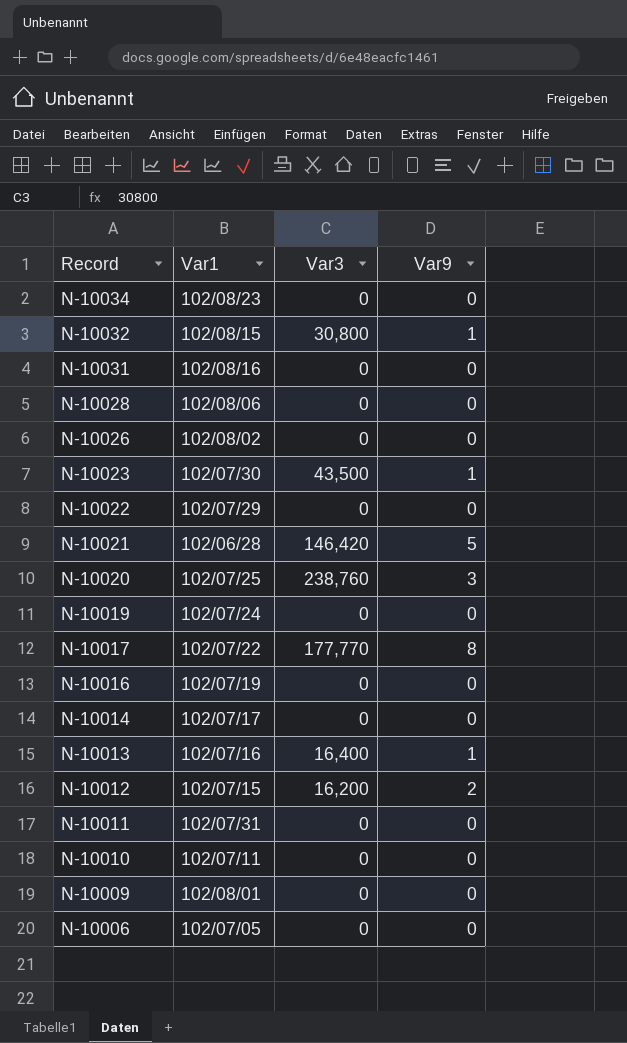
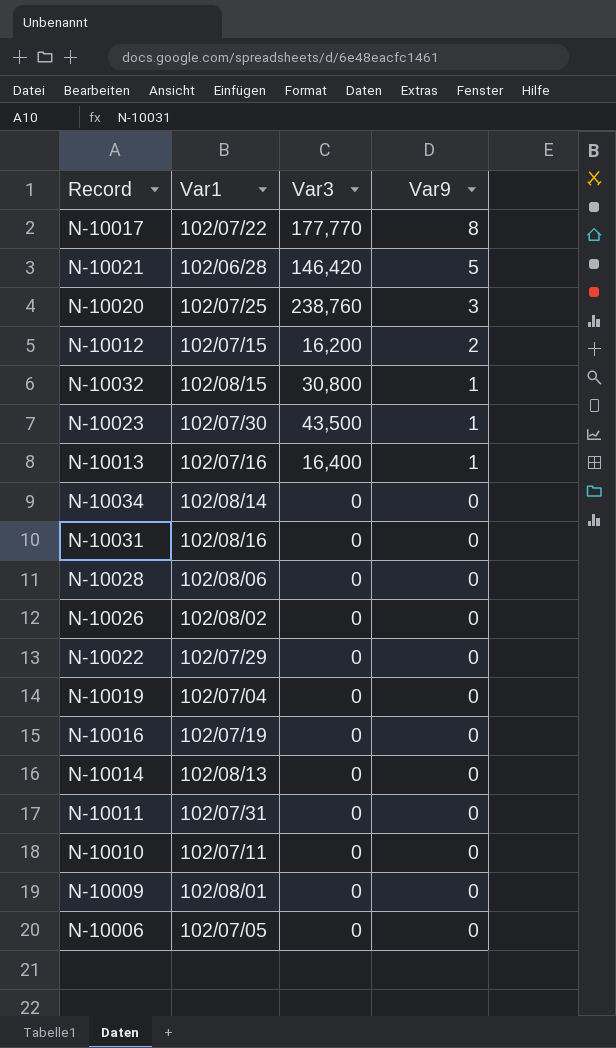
row order: Record descending -> Var9 descending
N-10034 | Var1: 102/08/23 -> 102/08/14
N-10019 | Var1: 102/07/24 -> 102/07/04
N-10014 | Var1: 102/07/17 -> 102/08/13

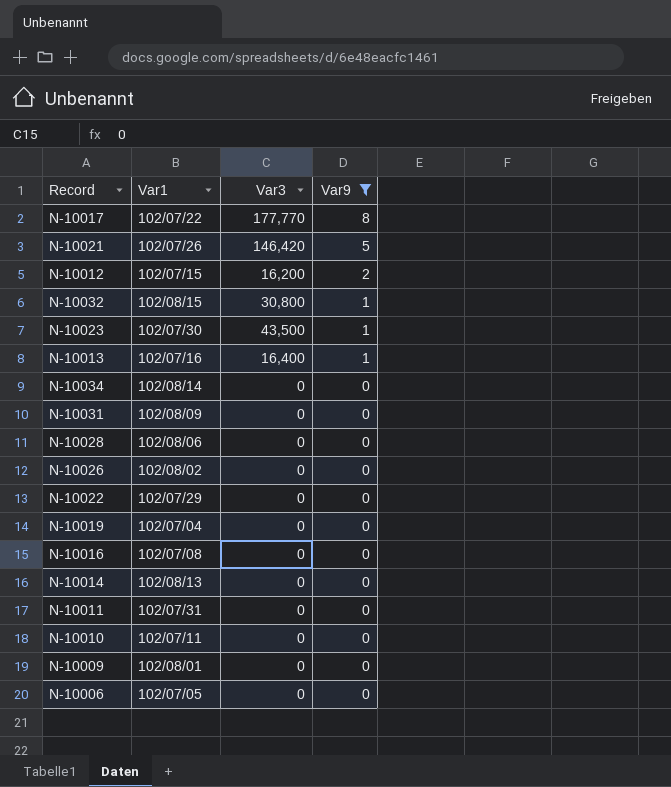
filter: none -> Var9 != 3
N-10021 | Var1: 102/06/28 -> 102/07/26
N-10031 | Var1: 102/08/16 -> 102/08/09
N-10016 | Var1: 102/07/19 -> 102/07/08

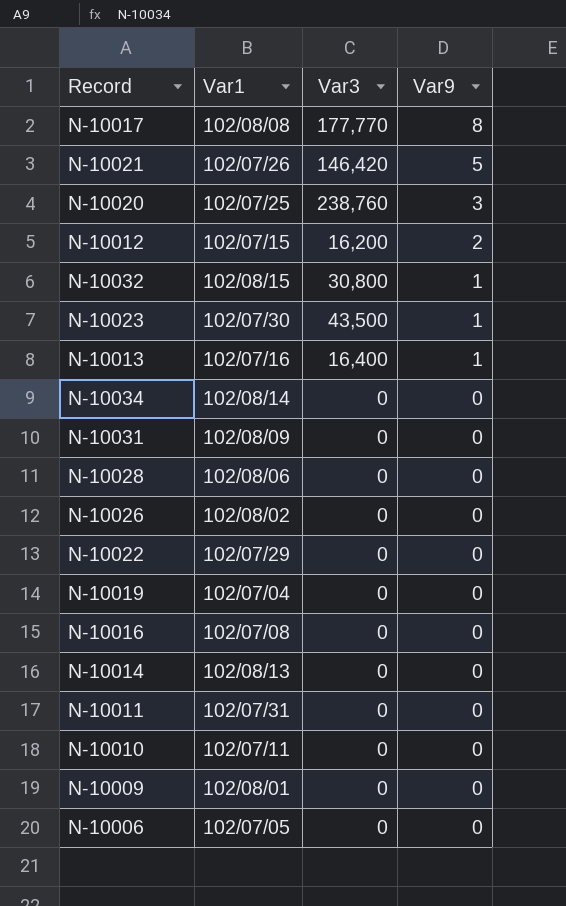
filter: Var9 != 3 -> none
N-10017 | Var1: 102/07/22 -> 102/08/08

